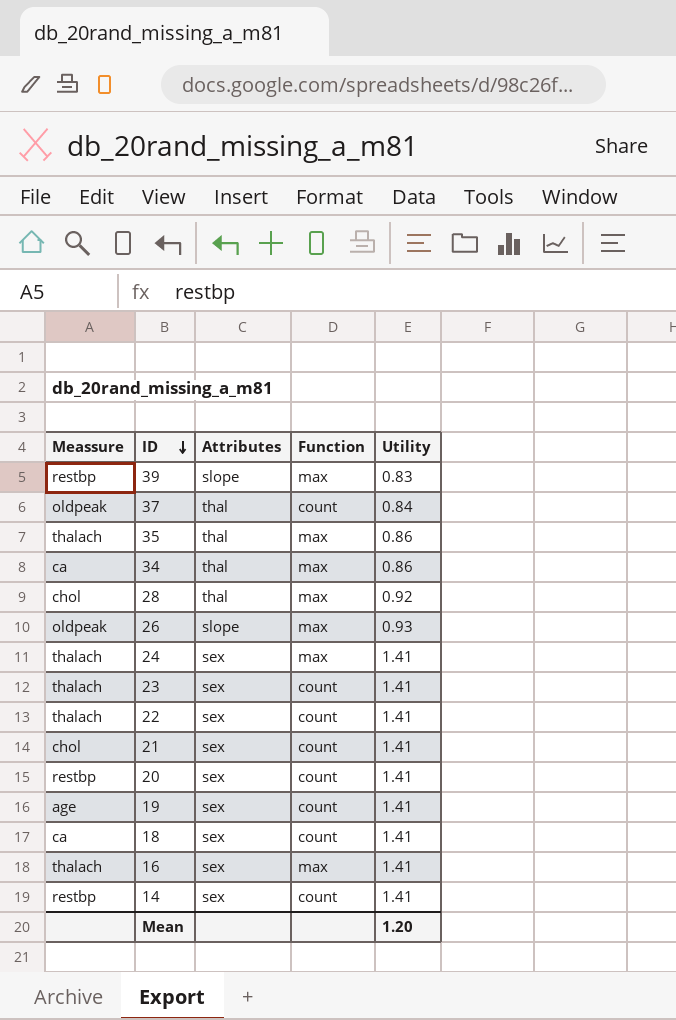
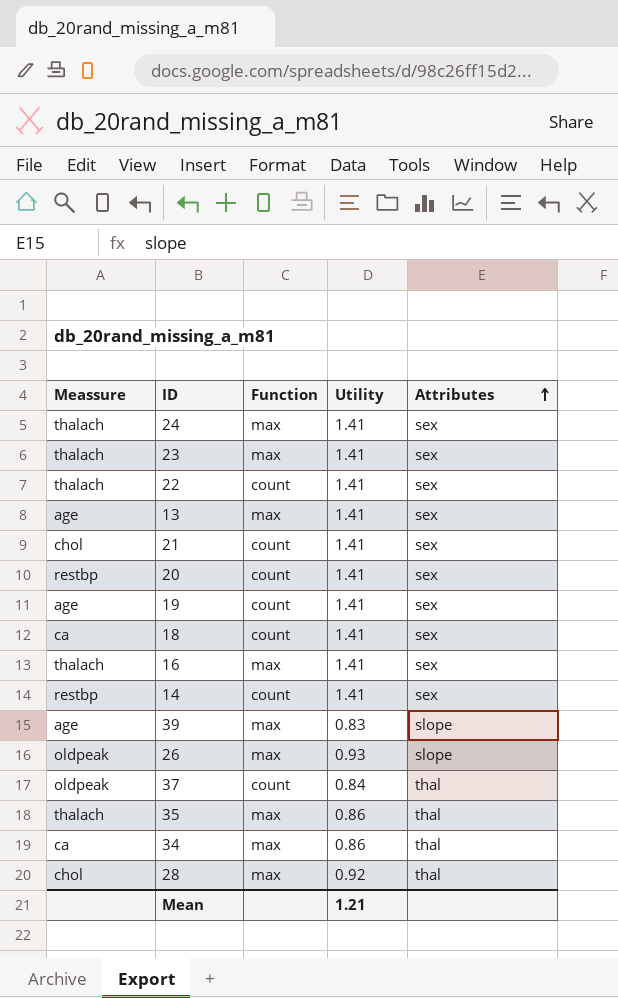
row order: ID descending -> Attributes ascending
column Attributes | position: 3 -> 5
23 | Function: count -> max
row 13: none -> age | max | 1.41 | sex
39 | Meassure: restbp -> age
Mean | Utility: 1.20 -> 1.21

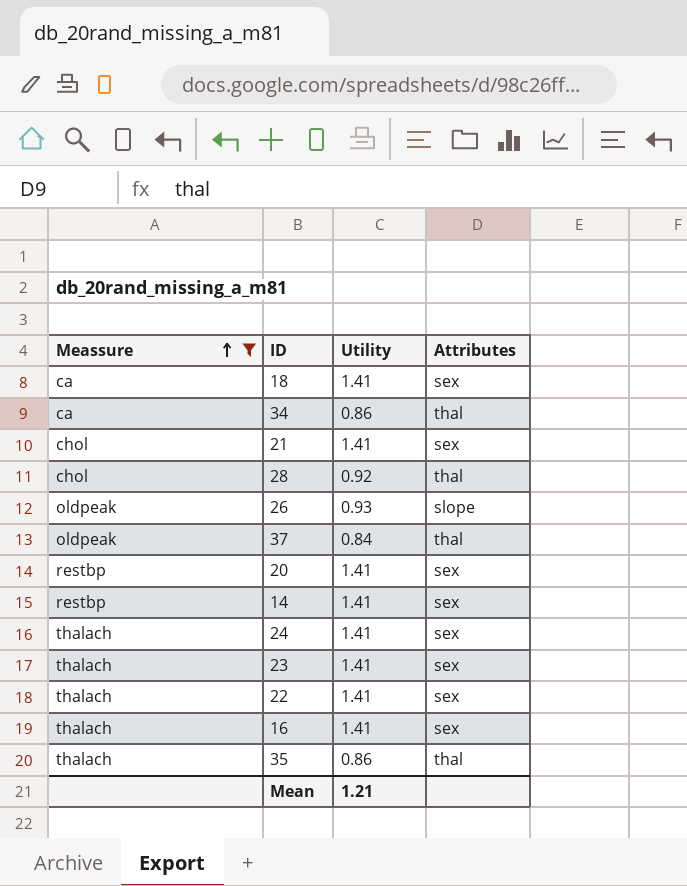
filter: none -> Meassure != age
row order: Attributes ascending -> Meassure ascending
column Function | position: 3 -> none

